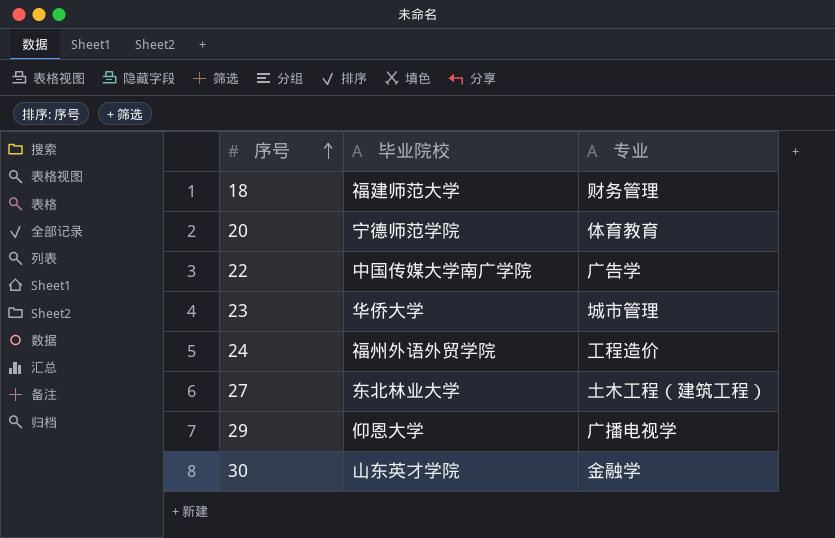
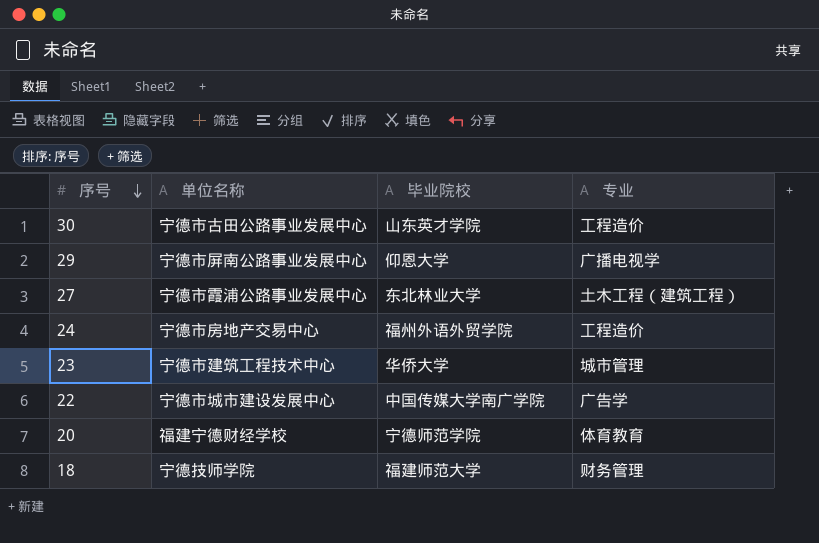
row order: 序号 ascending -> 序号 descending
column 单位名称 | position: none -> 2
30 | 专业: 金融学 -> 工程造价

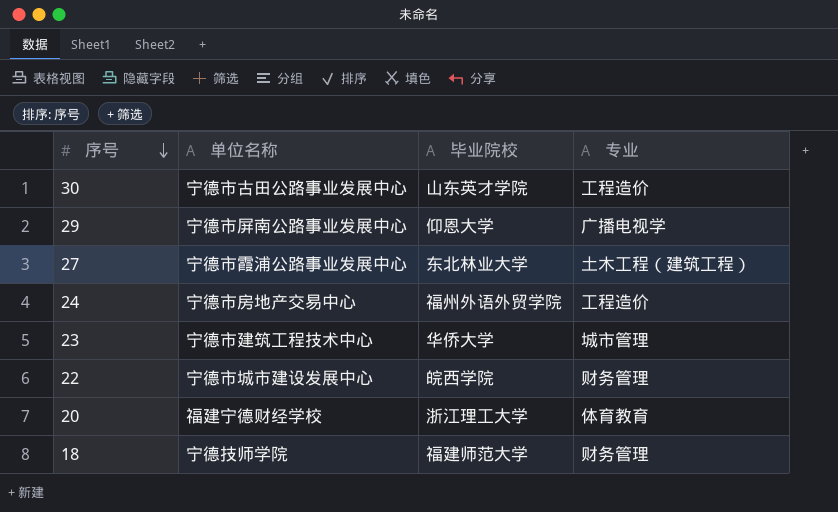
22 | 毕业院校: 中国传媒大学南广学院 -> 皖西学院
22 | 专业: 广告学 -> 财务管理
20 | 毕业院校: 宁德师范学院 -> 浙江理工大学

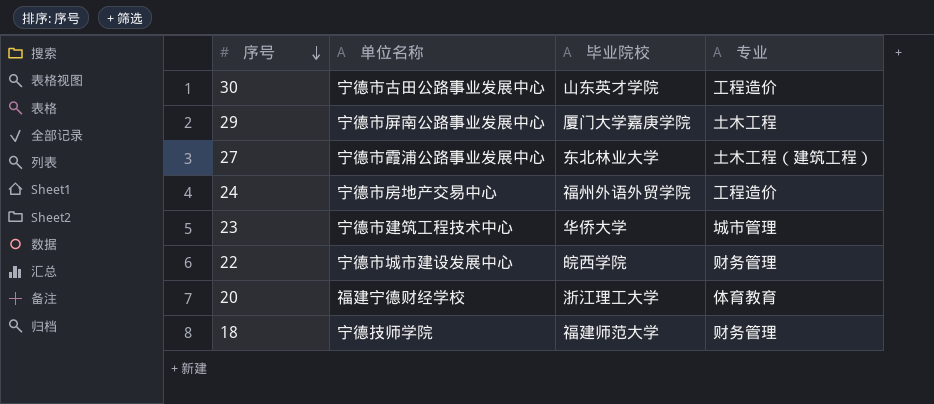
29 | 毕业院校: 仰恩大学 -> 厦门大学嘉庚学院
29 | 专业: 广播电视学 -> 土木工程

